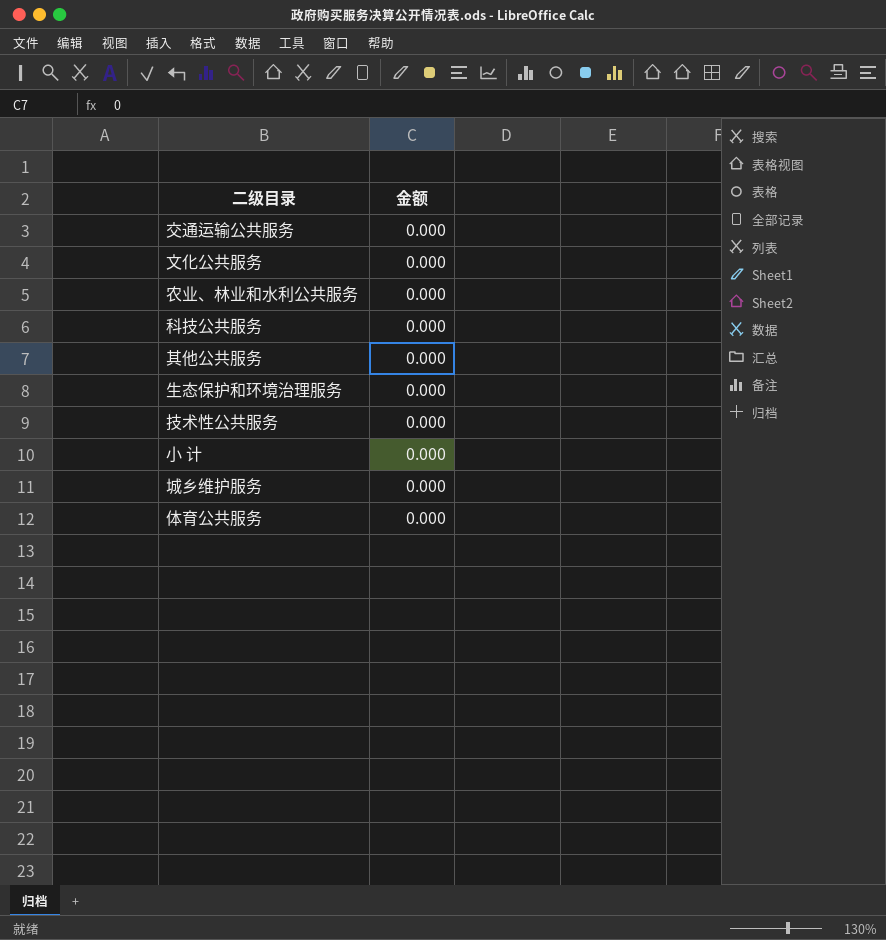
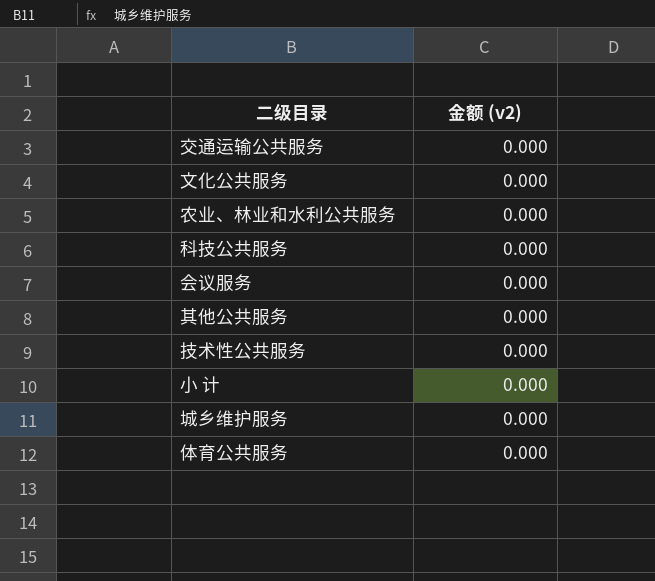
column name: 金额 -> 金额 (v2)
row 生态保护和环境治理服务: 0.000 -> none
row 会议服务: none -> 0.000

